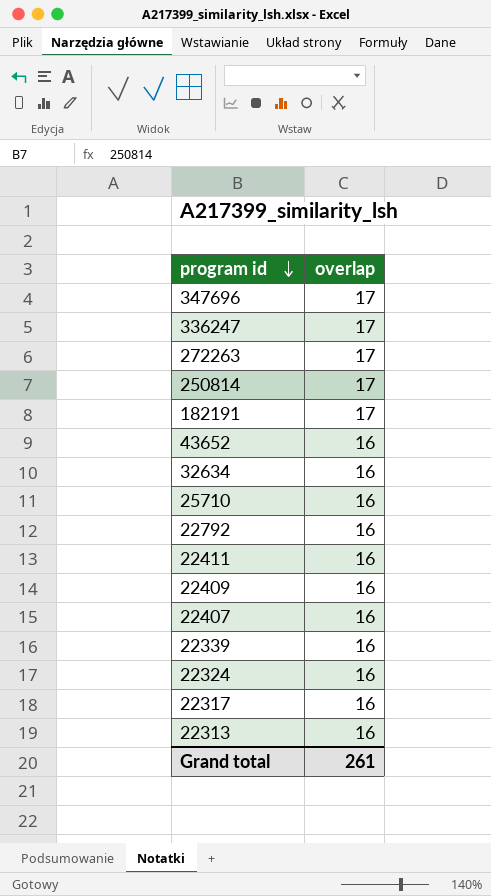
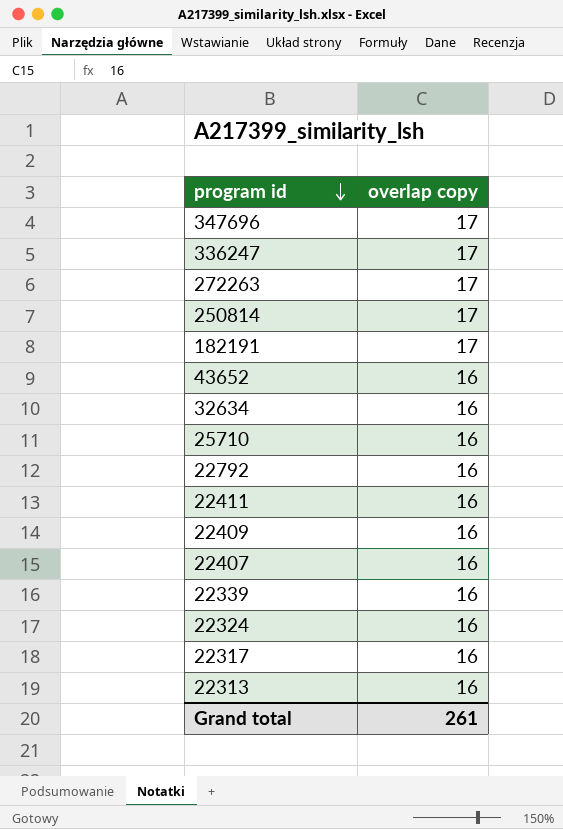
column name: overlap -> overlap copy

